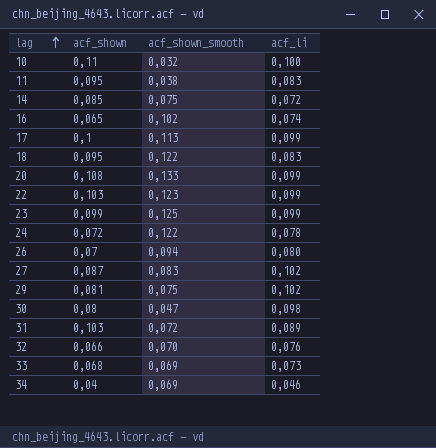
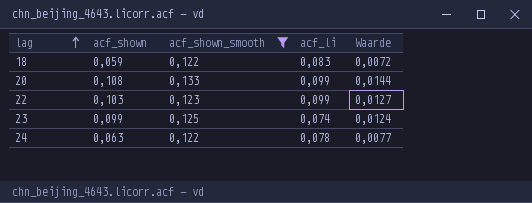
filter: none -> acf_shown_smooth >= 0,122
column Waarde | formula: none -> [acf_shown] * [acf_shown_smooth]
18 | acf_shown: 0,095 -> 0,059
23 | acf_li: 0,099 -> 0,074
24 | acf_shown: 0,072 -> 0,063

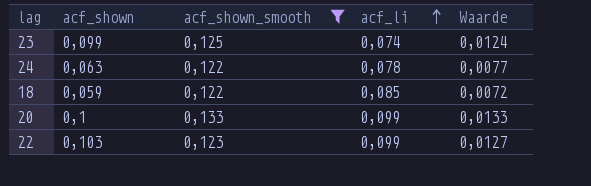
row order: lag ascending -> acf_li ascending
18 | acf_li: 0,083 -> 0,085
20 | acf_shown: 0,108 -> 0,1
20 | Waarde: 0,0144 -> 0,0133

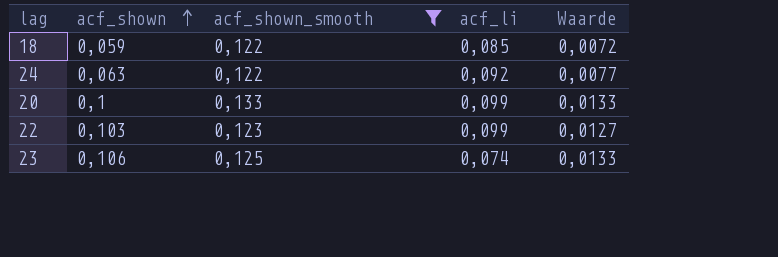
row order: acf_li ascending -> acf_shown ascending
24 | acf_li: 0,078 -> 0,092
23 | acf_shown: 0,099 -> 0,106
23 | Waarde: 0,0124 -> 0,0133

